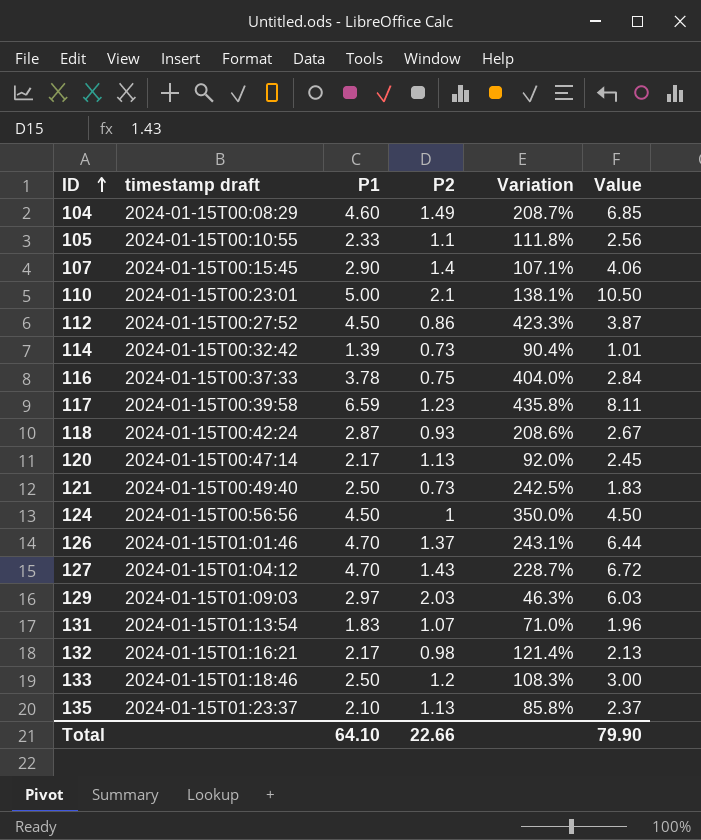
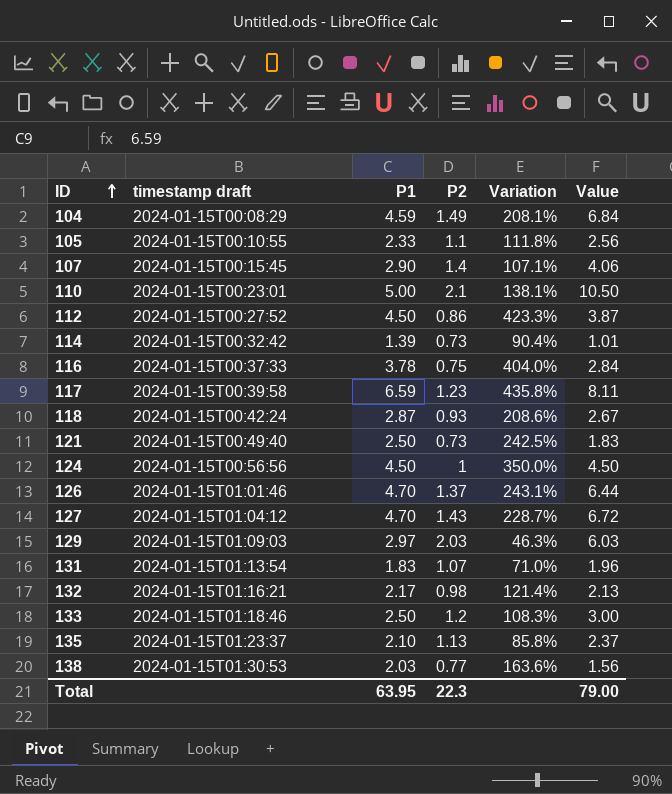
row 120: 2024-01-15T00:47:14 | 2.17 | 1.13 | 92.0% | 2.45 -> none
104 | P1: 4.60 -> 4.59
104 | Variation: 208.7% -> 208.1%
104 | Value: 6.85 -> 6.84
row 138: none -> 2024-01-15T01:30:53 | 2.03 | 0.77 | 163.6% | 1.56
Total | P1: 64.10 -> 63.95
Total | P2: 22.66 -> 22.3
Total | Value: 79.90 -> 79.00

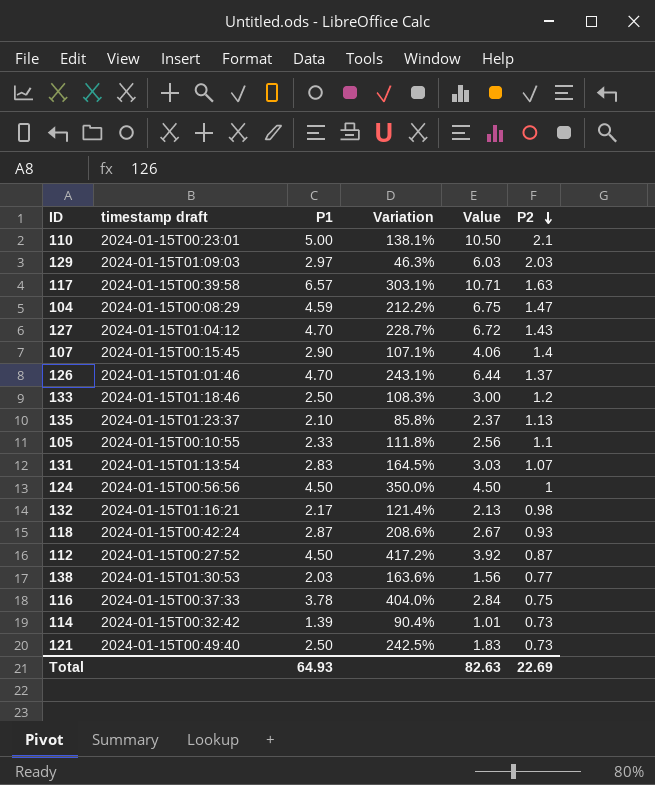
row order: ID ascending -> P2 descending
column P2 | position: 4 -> 6
117 | P1: 6.59 -> 6.57
117 | Variation: 435.8% -> 303.1%
117 | Value: 8.11 -> 10.71
117 | P2: 1.23 -> 1.63
104 | Variation: 208.1% -> 212.2%
104 | Value: 6.84 -> 6.75
104 | P2: 1.49 -> 1.47
131 | P1: 1.83 -> 2.83
131 | Variation: 71.0% -> 164.5%
131 | Value: 1.96 -> 3.03
112 | Variation: 423.3% -> 417.2%
112 | Value: 3.87 -> 3.92
112 | P2: 0.86 -> 0.87
Total | P1: 63.95 -> 64.93
Total | Value: 79.00 -> 82.63
Total | P2: 22.3 -> 22.69

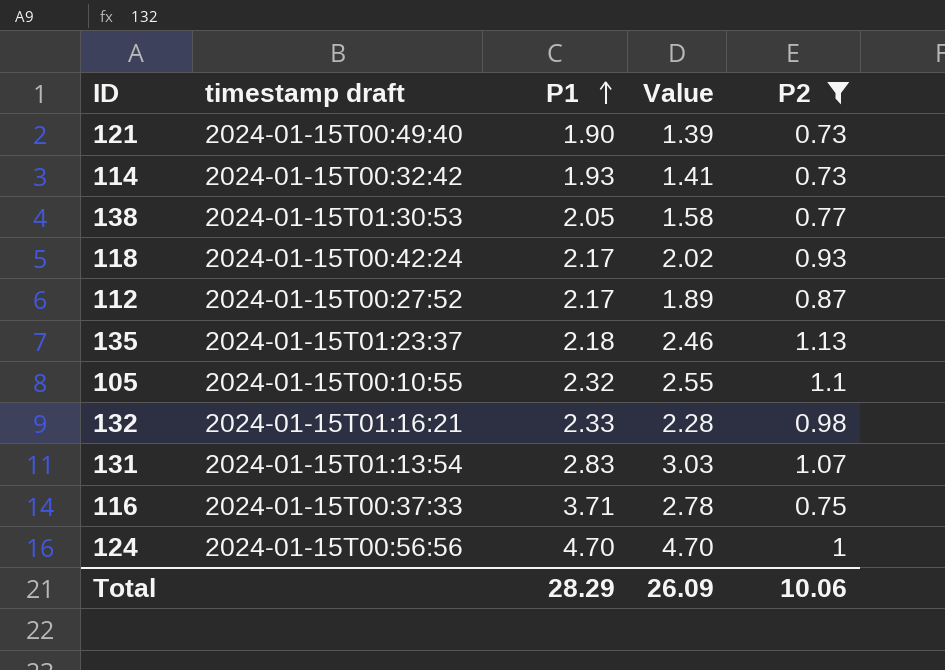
filter: none -> P2 <= 1.13
row order: P2 descending -> P1 ascending
column Variation | formula: ([P1] - [P2]) / [P2] -> none
121 | P1: 2.50 -> 1.90
121 | Value: 1.83 -> 1.39
114 | P1: 1.39 -> 1.93
114 | Value: 1.01 -> 1.41
138 | P1: 2.03 -> 2.05
138 | Value: 1.56 -> 1.58
118 | P1: 2.87 -> 2.17
118 | Value: 2.67 -> 2.02
112 | P1: 4.50 -> 2.17
112 | Value: 3.92 -> 1.89
135 | P1: 2.10 -> 2.18
135 | Value: 2.37 -> 2.46
105 | P1: 2.33 -> 2.32
105 | Value: 2.56 -> 2.55
132 | P1: 2.17 -> 2.33
132 | Value: 2.13 -> 2.28
116 | P1: 3.78 -> 3.71
116 | Value: 2.84 -> 2.78
124 | P1: 4.50 -> 4.70
124 | Value: 4.50 -> 4.70
Total | P1: 64.93 -> 28.29
Total | Value: 82.63 -> 26.09
Total | P2: 22.69 -> 10.06

